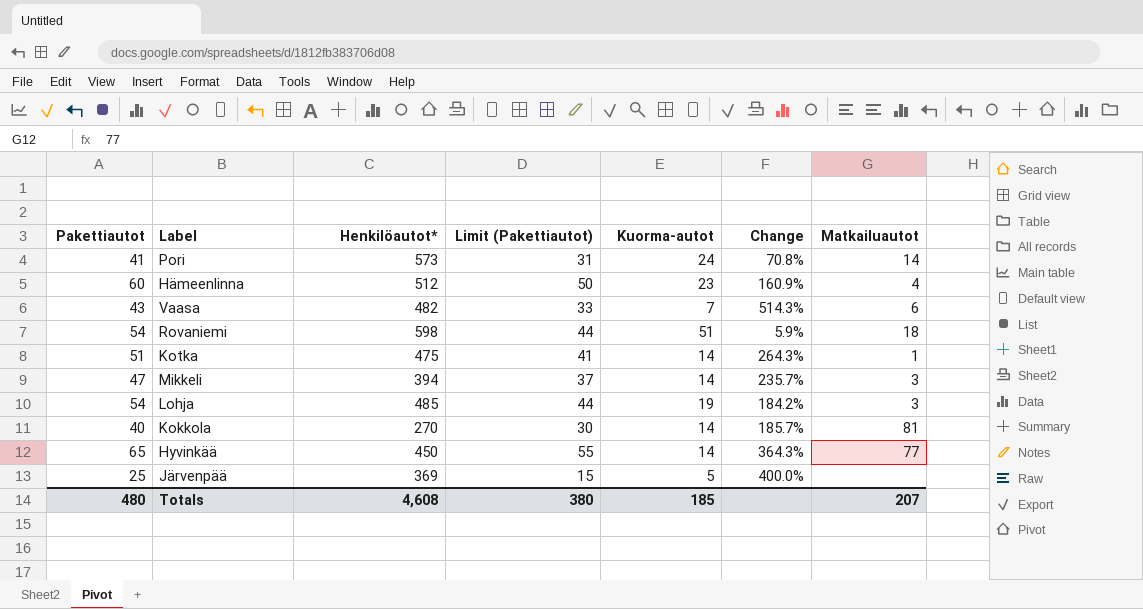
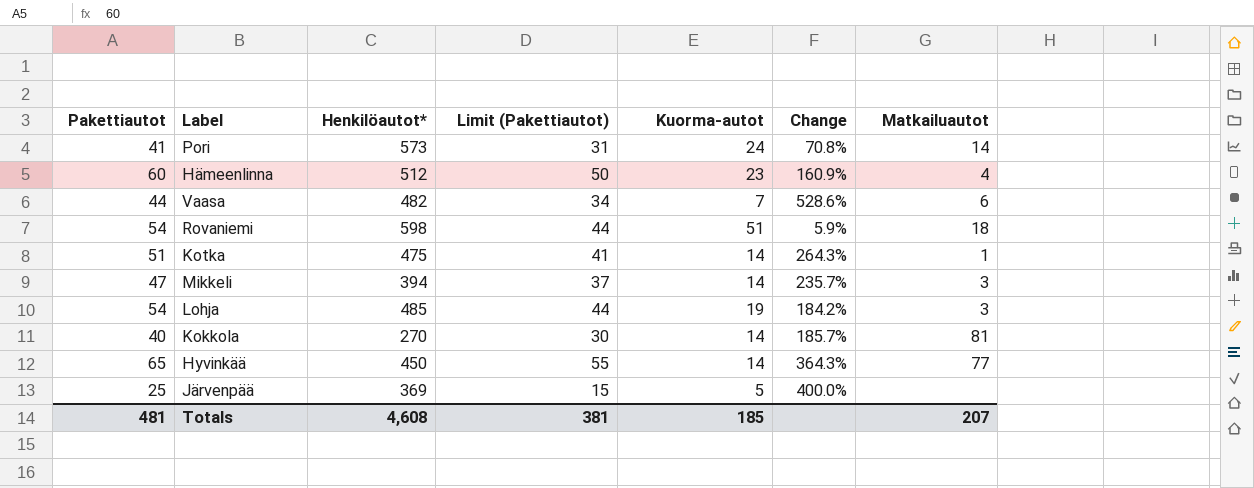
Vaasa | Pakettiautot: 43 -> 44
Vaasa | Limit (Pakettiautot): 33 -> 34
Vaasa | Change: 514.3% -> 528.6%
Totals | Pakettiautot: 480 -> 481
Totals | Limit (Pakettiautot): 380 -> 381

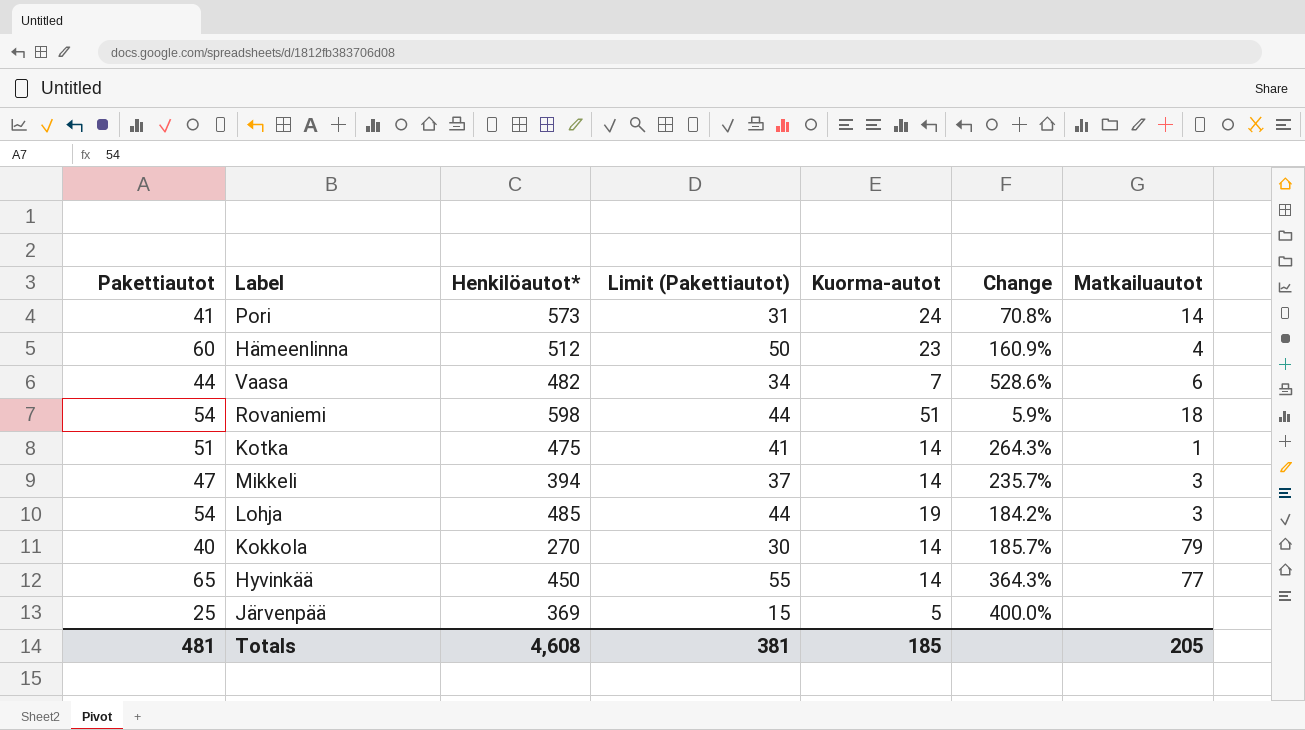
Kokkola | Matkailuautot: 81 -> 79
Totals | Matkailuautot: 207 -> 205

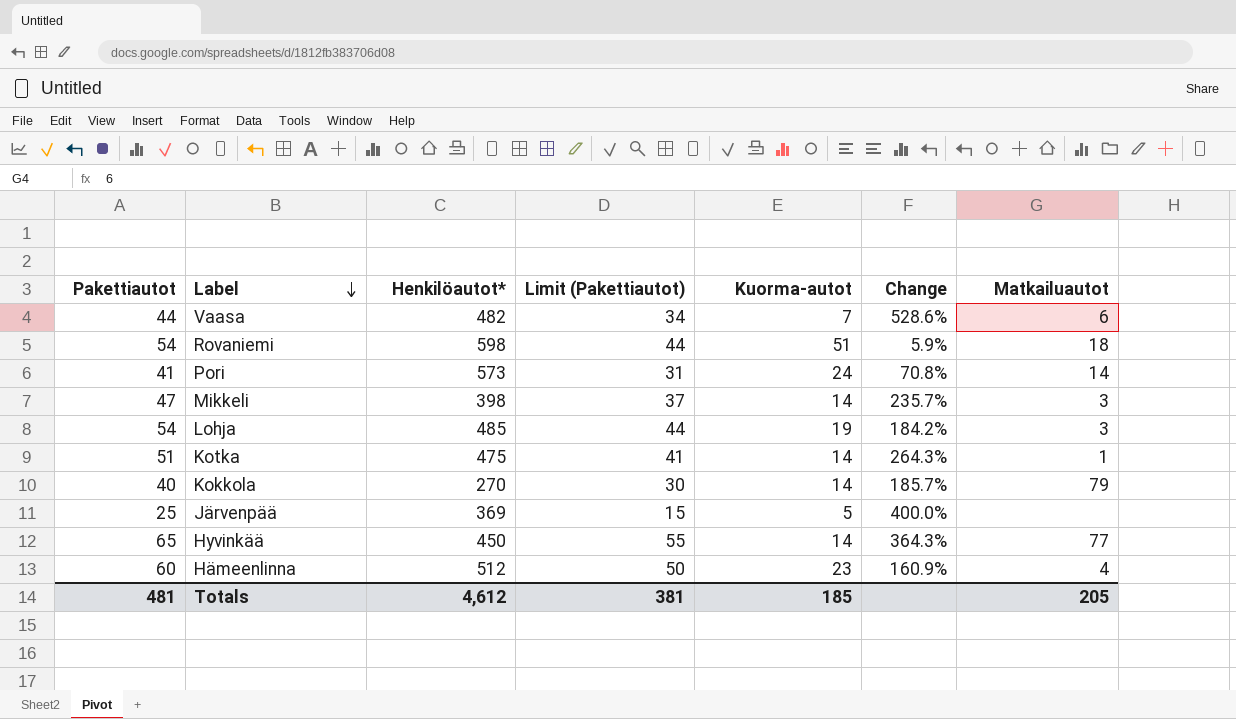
row order: none -> Label descending
Mikkeli | Henkilöautot*: 394 -> 398
Totals | Henkilöautot*: 4,608 -> 4,612

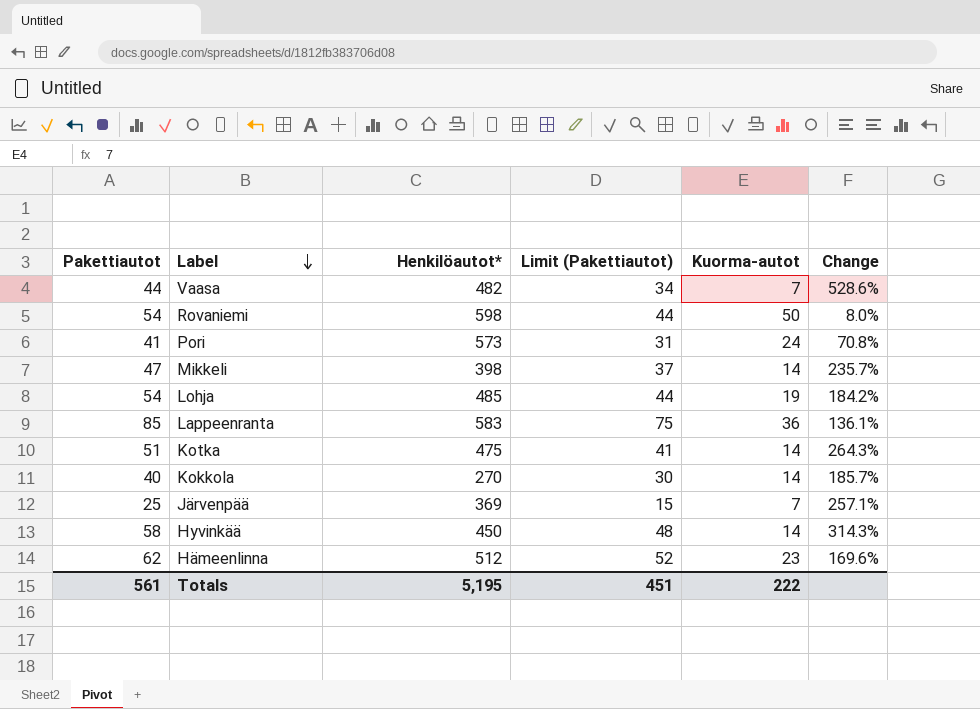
column Matkailuautot | position: 7 -> none
Rovaniemi | Kuorma-autot: 51 -> 50
Rovaniemi | Change: 5.9% -> 8.0%
row Lappeenranta: none -> 85 | 583 | 75 | 36 | 136.1%
Järvenpää | Kuorma-autot: 5 -> 7
Järvenpää | Change: 400.0% -> 257.1%
Hyvinkää | Pakettiautot: 65 -> 58
Hyvinkää | Limit (Pakettiautot): 55 -> 48
Hyvinkää | Change: 364.3% -> 314.3%
Hämeenlinna | Pakettiautot: 60 -> 62
Hämeenlinna | Limit (Pakettiautot): 50 -> 52
Hämeenlinna | Change: 160.9% -> 169.6%
Totals | Pakettiautot: 481 -> 561
Totals | Henkilöautot*: 4,612 -> 5,195
Totals | Limit (Pakettiautot): 381 -> 451
Totals | Kuorma-autot: 185 -> 222

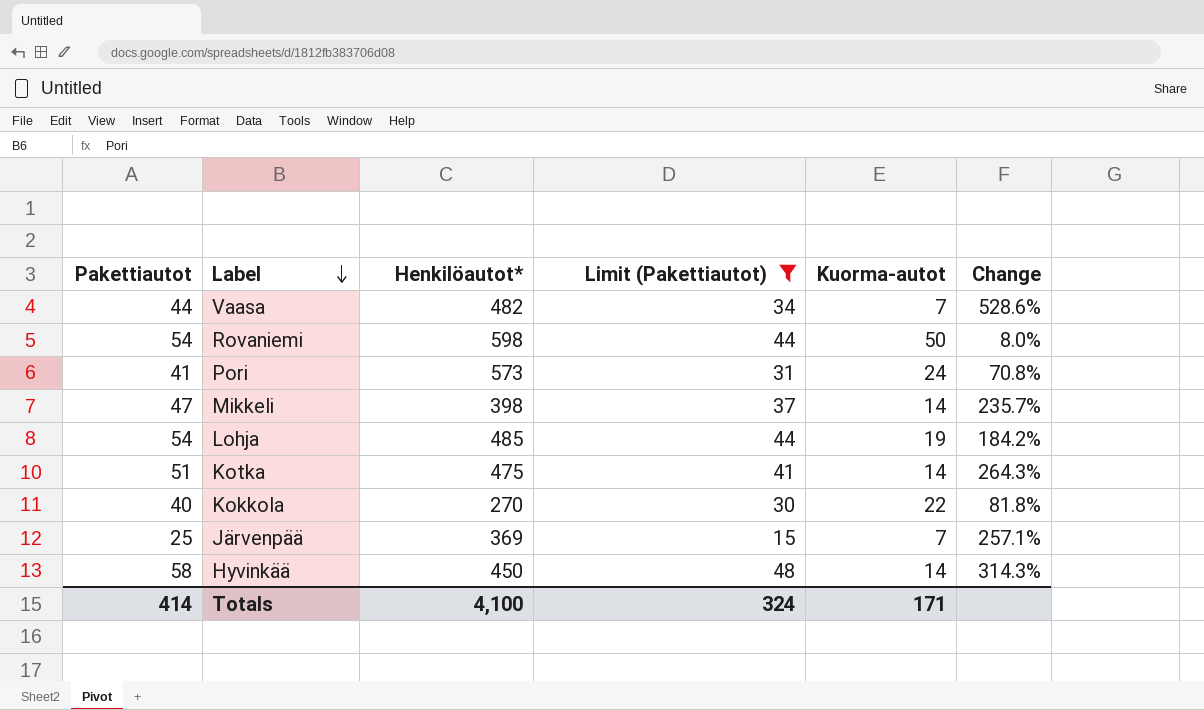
filter: none -> Limit (Pakettiautot) <= 48
Kokkola | Kuorma-autot: 14 -> 22
Kokkola | Change: 185.7% -> 81.8%
Totals | Pakettiautot: 561 -> 414
Totals | Henkilöautot*: 5,195 -> 4,100
Totals | Limit (Pakettiautot): 451 -> 324
Totals | Kuorma-autot: 222 -> 171

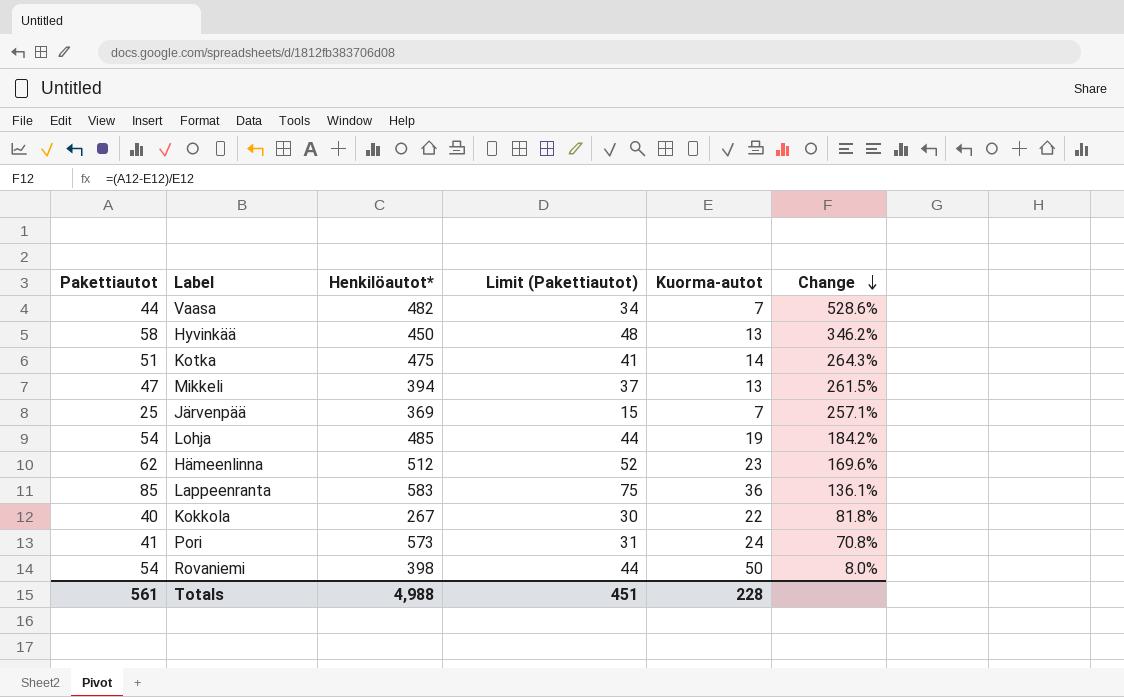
filter: Limit (Pakettiautot) <= 48 -> none
row order: Label descending -> Change descending
Hyvinkää | Kuorma-autot: 14 -> 13
Hyvinkää | Change: 314.3% -> 346.2%
Mikkeli | Henkilöautot*: 398 -> 394
Mikkeli | Kuorma-autot: 14 -> 13
Mikkeli | Change: 235.7% -> 261.5%
Kokkola | Henkilöautot*: 270 -> 267
Rovaniemi | Henkilöautot*: 598 -> 398
Totals | Pakettiautot: 414 -> 561
Totals | Henkilöautot*: 4,100 -> 4,988
Totals | Limit (Pakettiautot): 324 -> 451
Totals | Kuorma-autot: 171 -> 228

